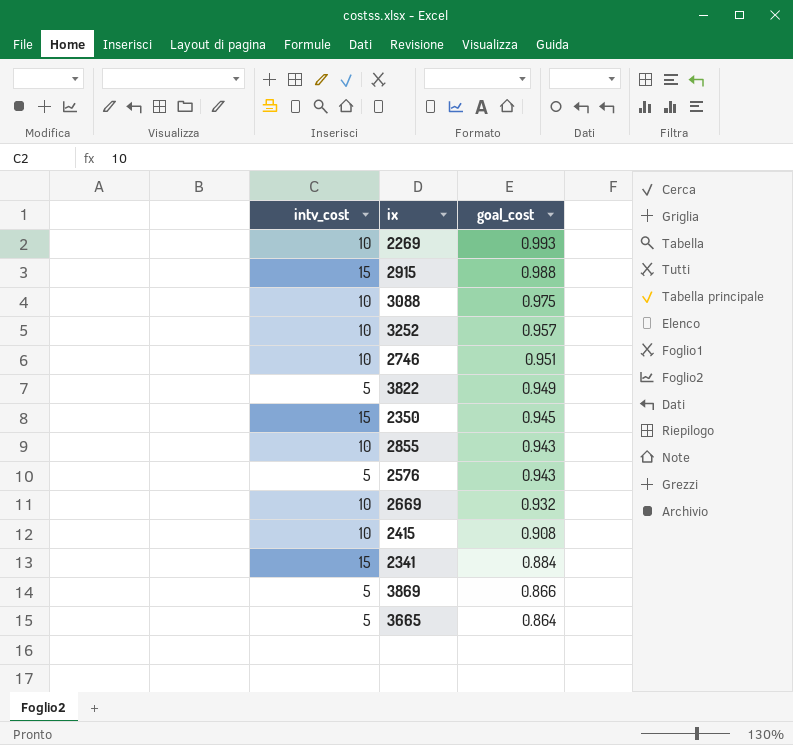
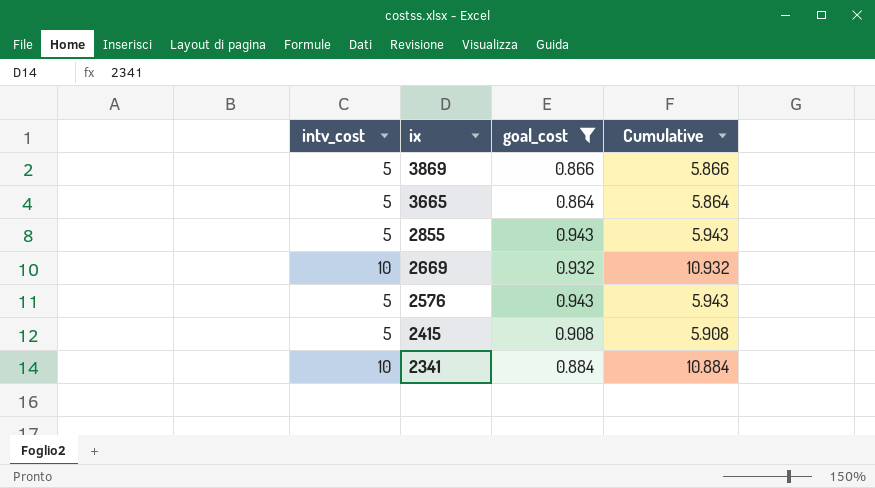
filter: none -> goal_cost <= 0.943
row order: goal_cost descending -> ix descending
column Cumulative | formula: none -> [intv_cost] + [goal_cost]
2855 | intv_cost: 10 -> 5
2415 | intv_cost: 10 -> 5
2341 | intv_cost: 15 -> 10

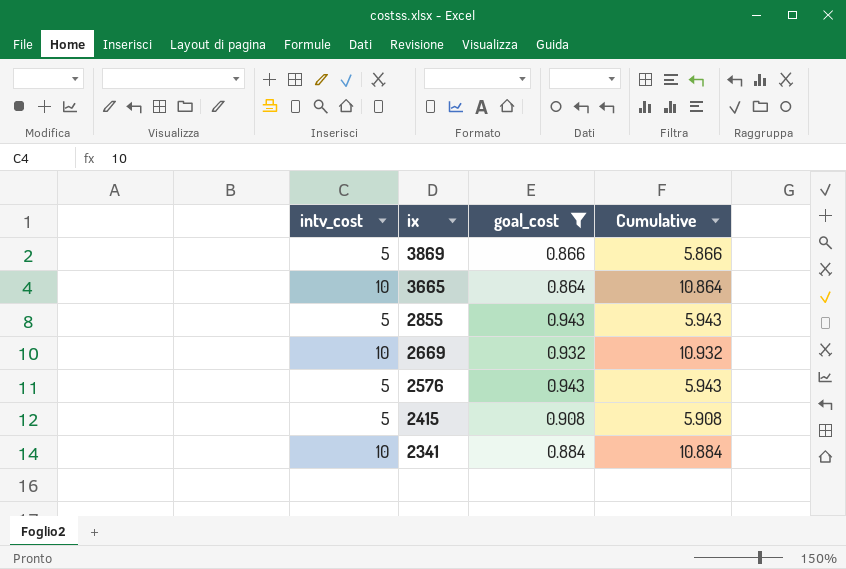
3665 | intv_cost: 5 -> 10
3665 | Cumulative: 5.864 -> 10.864

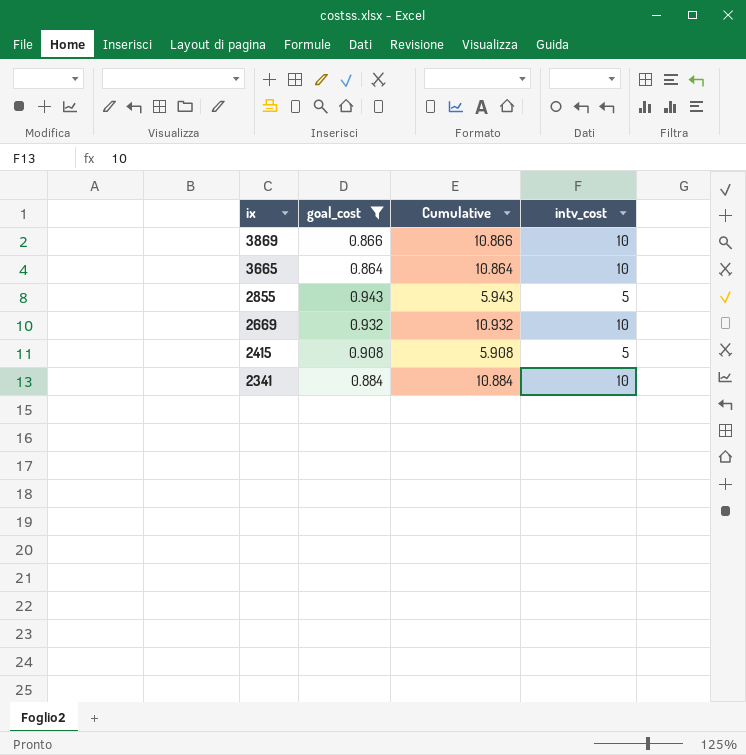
column intv_cost | position: 1 -> 4
row 2576: 5 | 0.943 | 5.943 -> none
3869 | Cumulative: 5.866 -> 10.866
3869 | intv_cost: 5 -> 10

